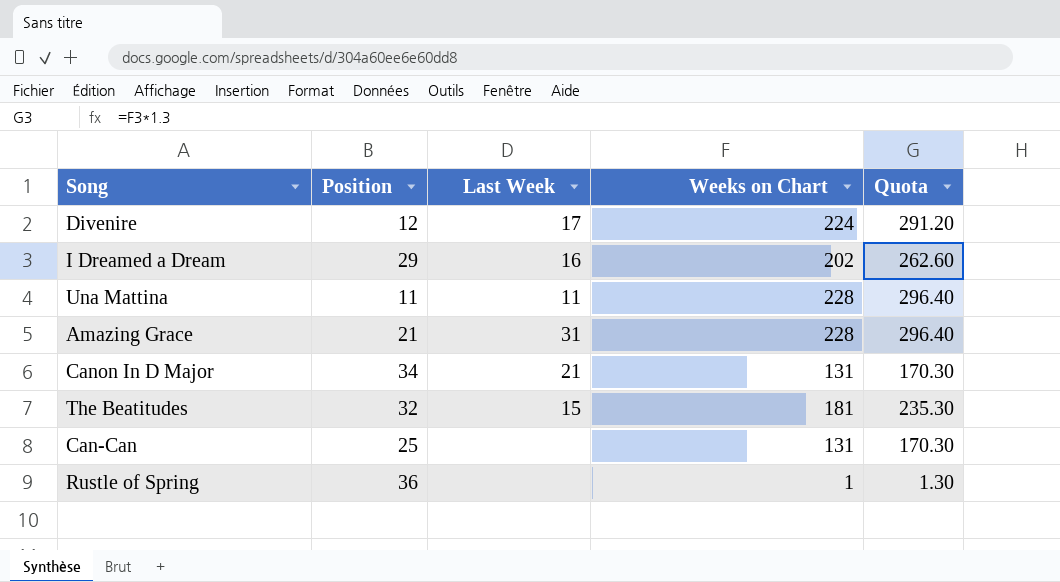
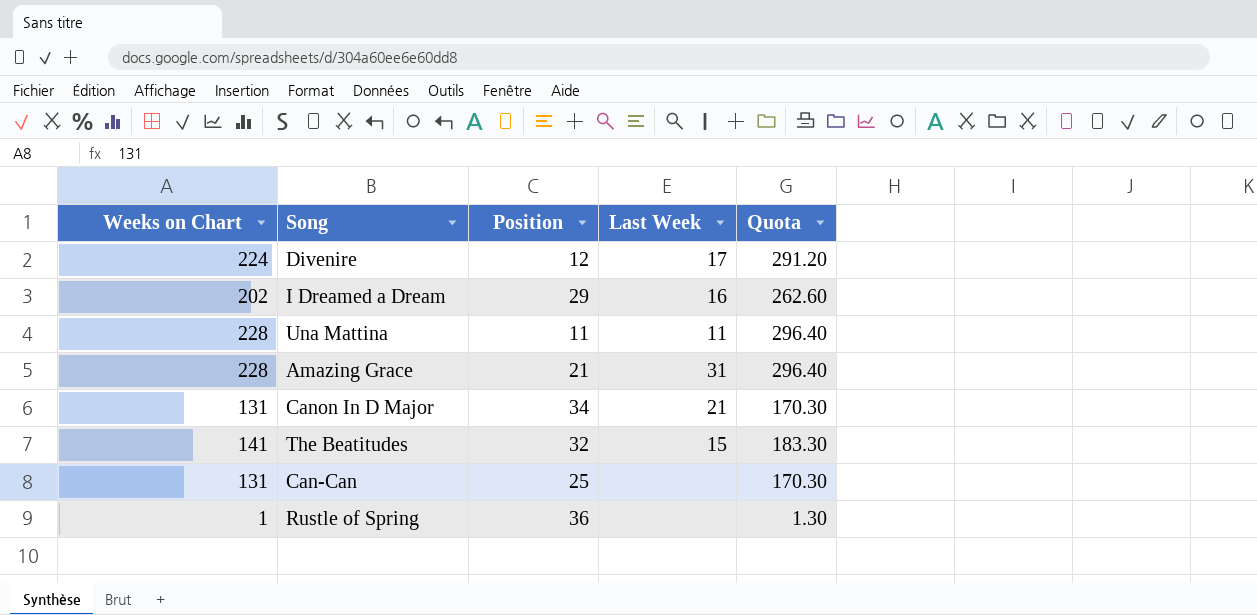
column Weeks on Chart | position: 4 -> 1
The Beatitudes | Weeks on Chart: 181 -> 141
The Beatitudes | Quota: 235.30 -> 183.30

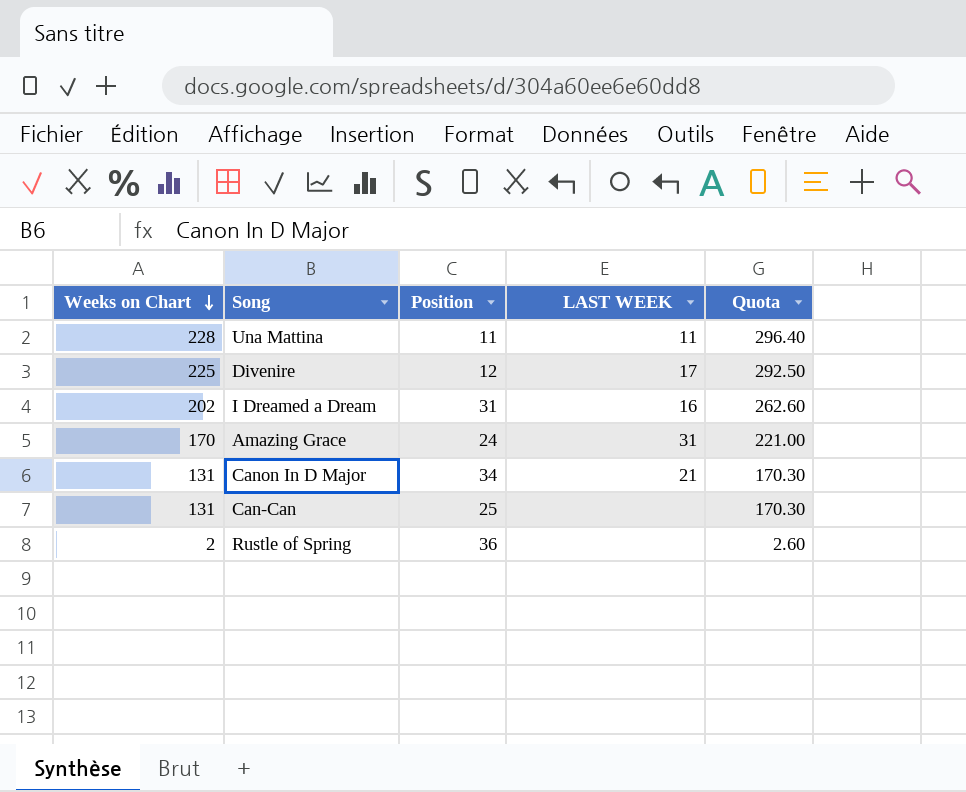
row order: none -> Weeks on Chart descending
column name: Last Week -> LAST WEEK
row The Beatitudes: 141 | 32 | 15 | 183.30 -> none
Divenire | Weeks on Chart: 224 -> 225
Divenire | Quota: 291.20 -> 292.50
I Dreamed a Dream | Position: 29 -> 31
Amazing Grace | Weeks on Chart: 228 -> 170
Amazing Grace | Position: 21 -> 24
Amazing Grace | Quota: 296.40 -> 221.00
Rustle of Spring | Weeks on Chart: 1 -> 2
Rustle of Spring | Quota: 1.30 -> 2.60

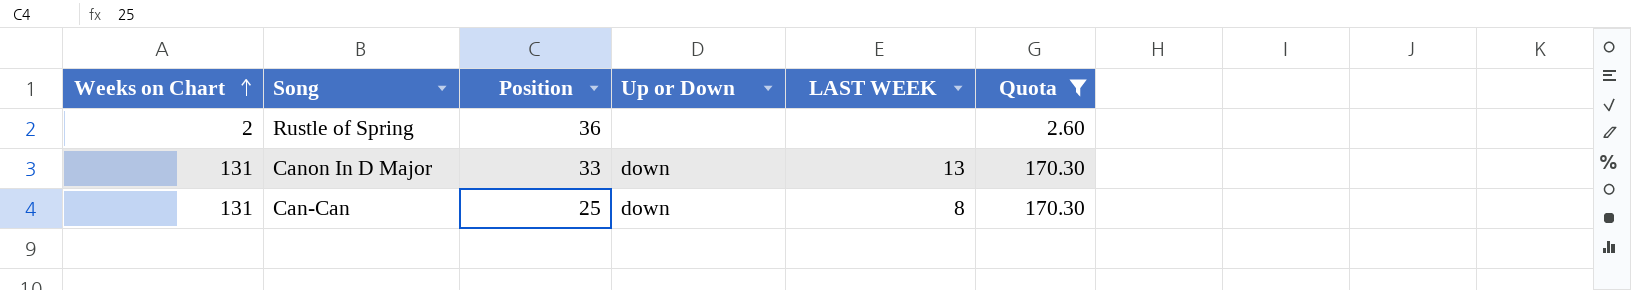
filter: none -> Quota <= 170.30
row order: Weeks on Chart descending -> Weeks on Chart ascending
column Up or Down | position: none -> 4
Canon In D Major | Position: 34 -> 33
Canon In D Major | LAST WEEK: 21 -> 13
Can-Can | LAST WEEK: none -> 8

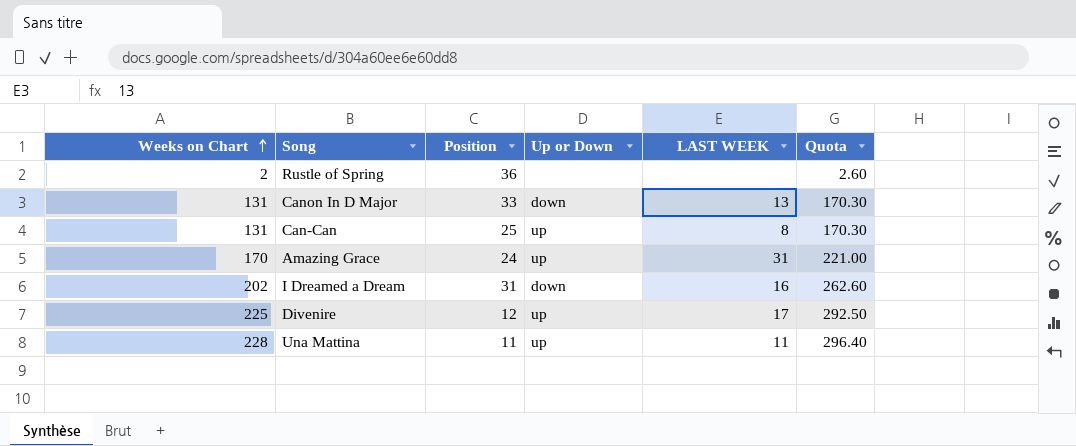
filter: Quota <= 170.30 -> none
Can-Can | Up or Down: down -> up

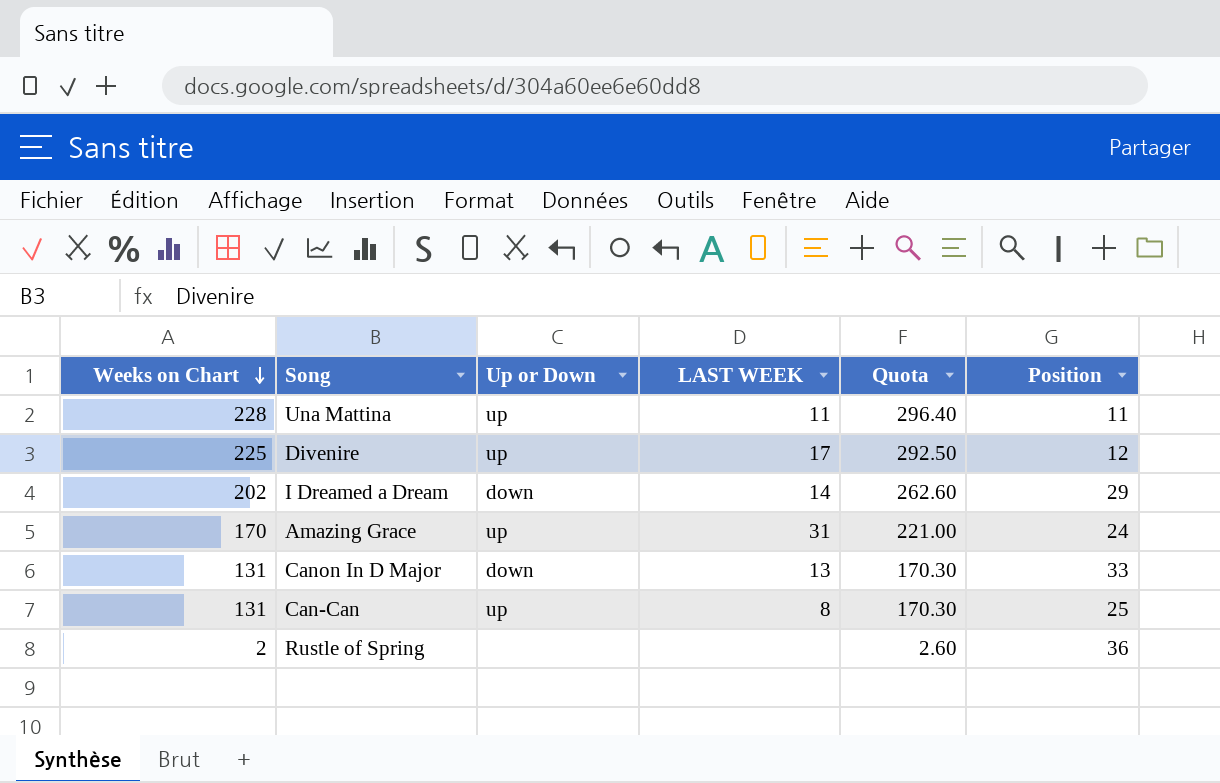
row order: Weeks on Chart ascending -> Weeks on Chart descending
column Position | position: 3 -> 6
I Dreamed a Dream | LAST WEEK: 16 -> 14
I Dreamed a Dream | Position: 31 -> 29

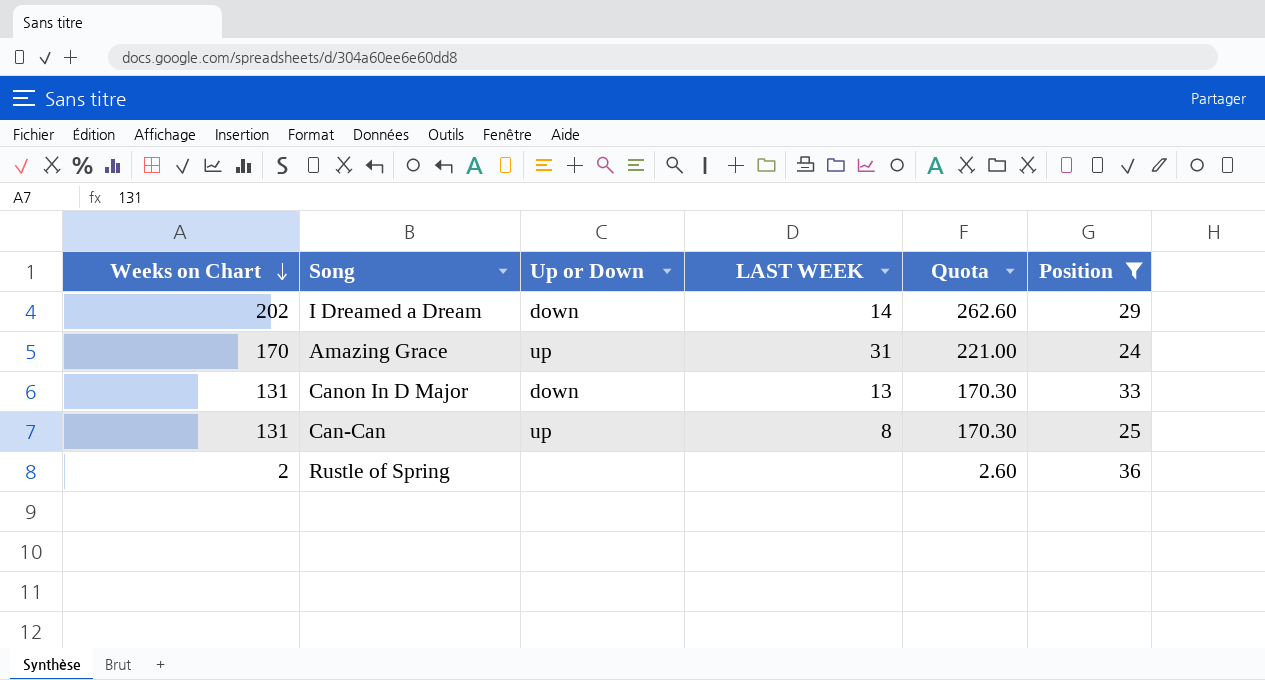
filter: none -> Position >= 24

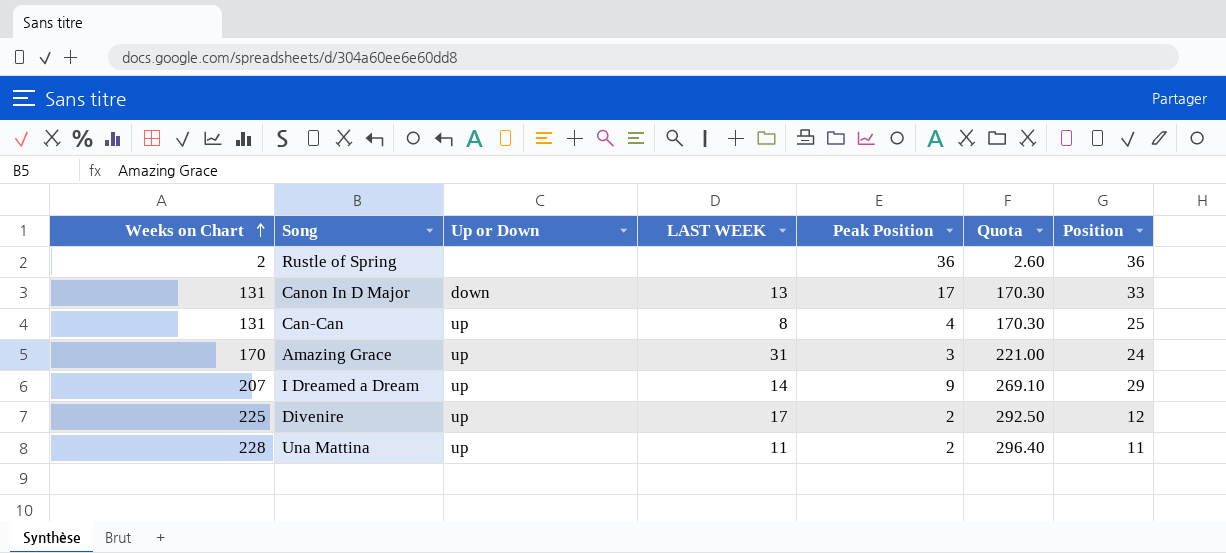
filter: Position >= 24 -> none
row order: Weeks on Chart descending -> Weeks on Chart ascending
column Peak Position | position: none -> 5
I Dreamed a Dream | Weeks on Chart: 202 -> 207
I Dreamed a Dream | Up or Down: down -> up
I Dreamed a Dream | Quota: 262.60 -> 269.10

